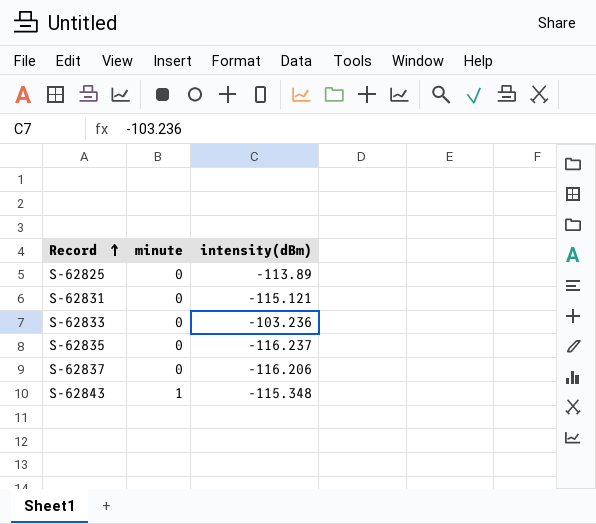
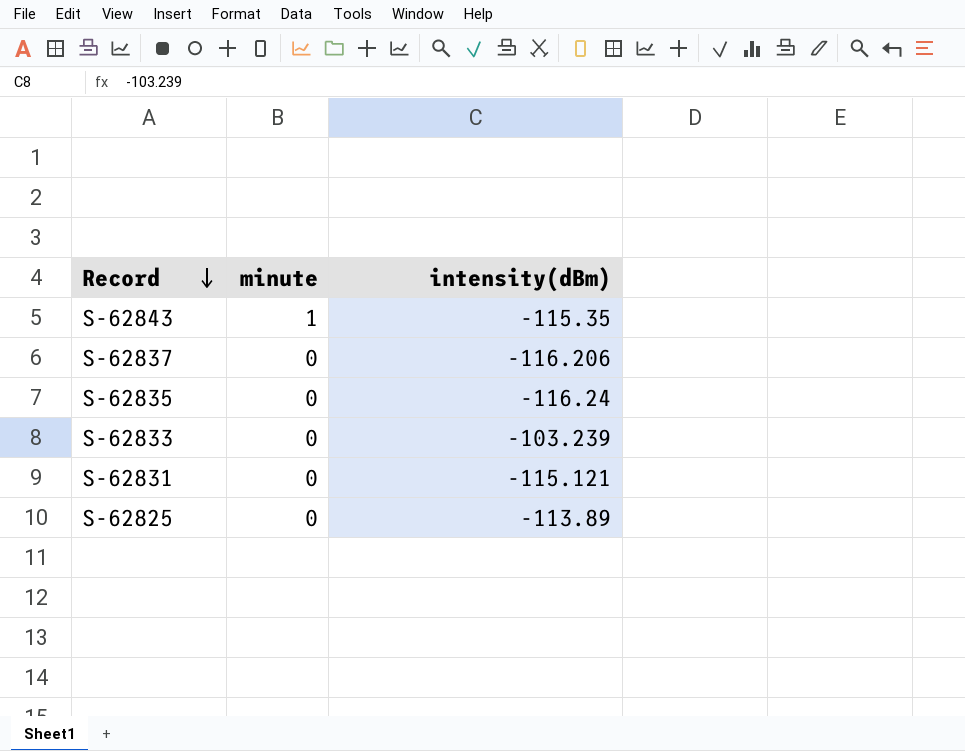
row order: Record ascending -> Record descending
S-62843 | intensity(dBm): -115.348 -> -115.35
S-62835 | intensity(dBm): -116.237 -> -116.24
S-62833 | intensity(dBm): -103.236 -> -103.239

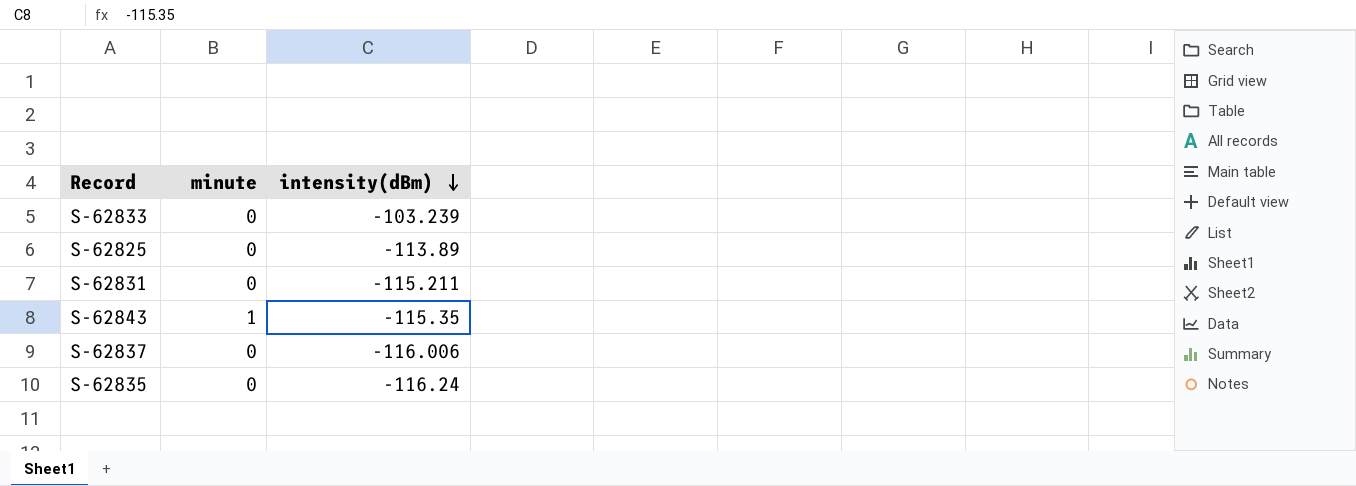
row order: Record descending -> intensity(dBm) descending
S-62831 | intensity(dBm): -115.121 -> -115.211
S-62837 | intensity(dBm): -116.206 -> -116.006

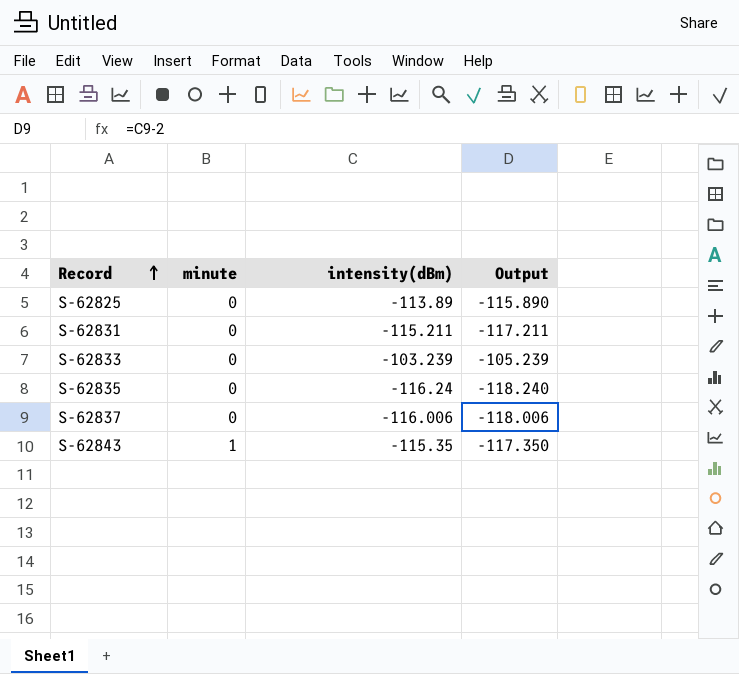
row order: intensity(dBm) descending -> Record ascending
column Output | formula: none -> [intensity(dBm)] - 2

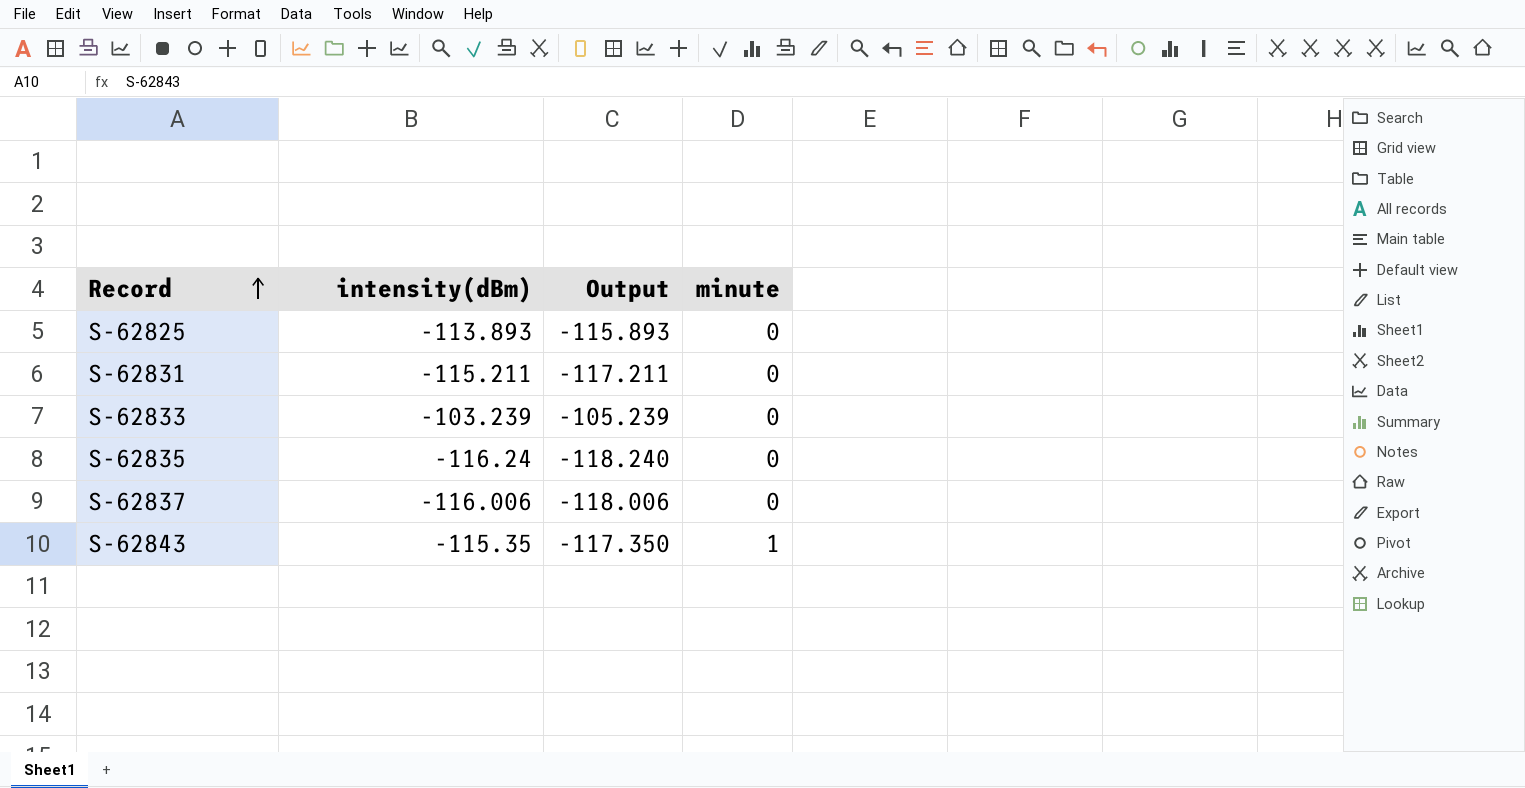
column minute | position: 2 -> 4
S-62825 | intensity(dBm): -113.89 -> -113.893
S-62825 | Output: -115.890 -> -115.893

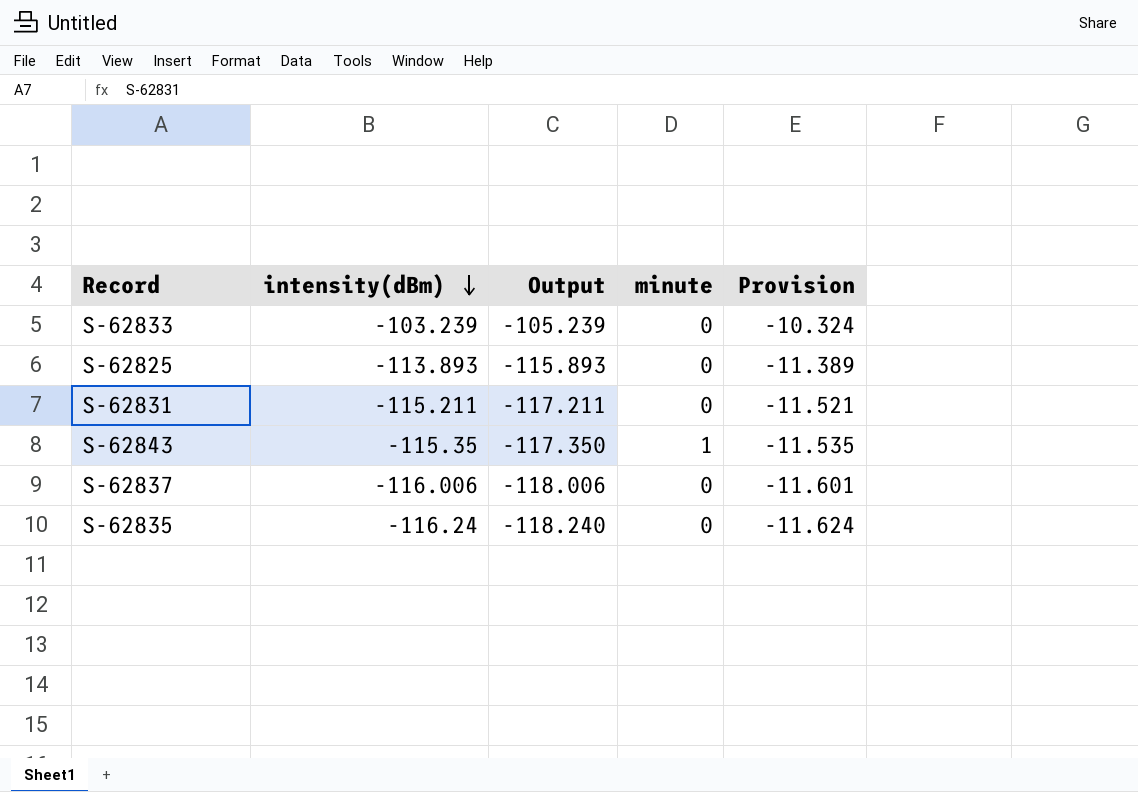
row order: Record ascending -> intensity(dBm) descending
column Provision | formula: none -> [intensity(dBm)] * 0.1

